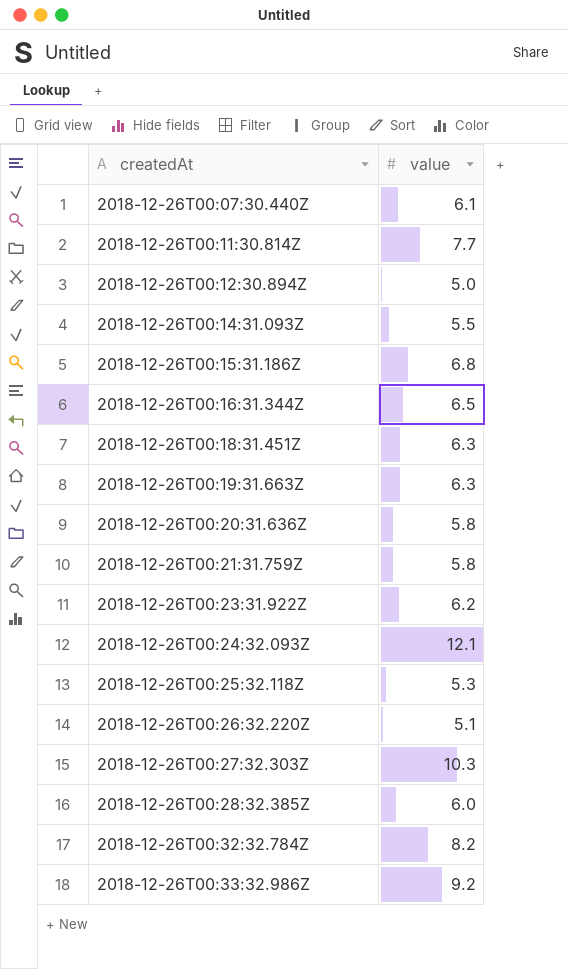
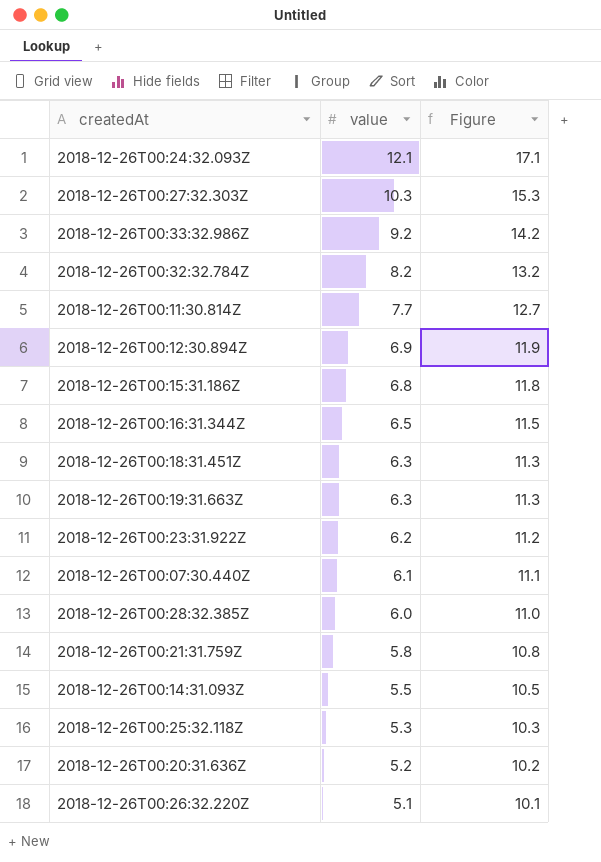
row order: createdAt ascending -> value descending
column Figure | formula: none -> [value] + 5
2018-12-26T00:12:30.894Z | value: 5.0 -> 6.9
2018-12-26T00:20:31.636Z | value: 5.8 -> 5.2

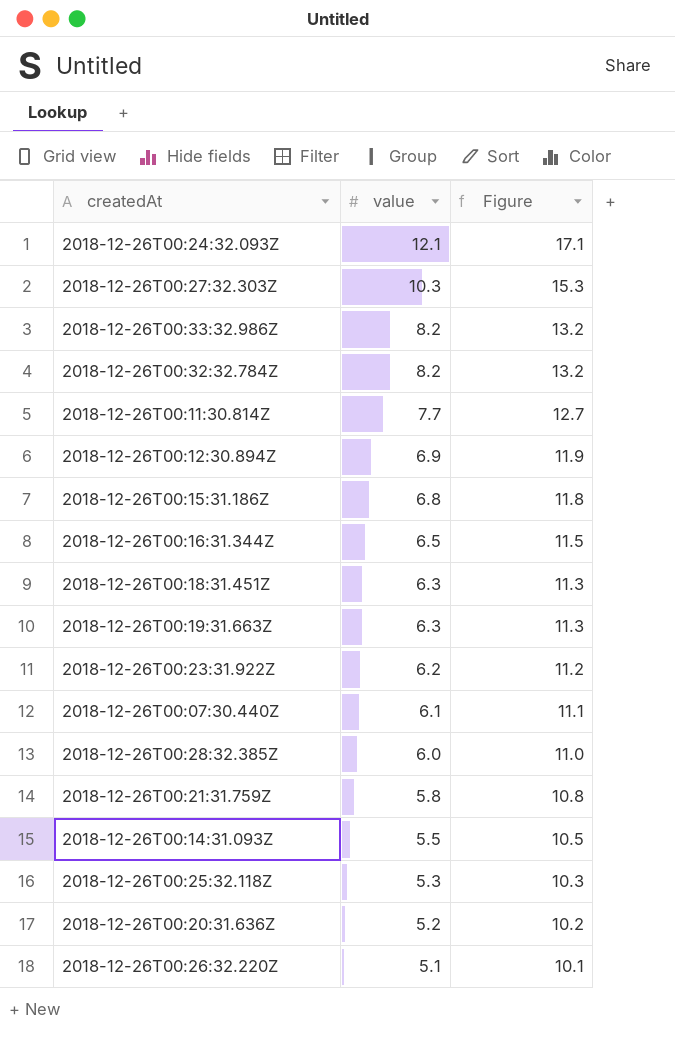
2018-12-26T00:33:32.986Z | value: 9.2 -> 8.2
2018-12-26T00:33:32.986Z | Figure: 14.2 -> 13.2

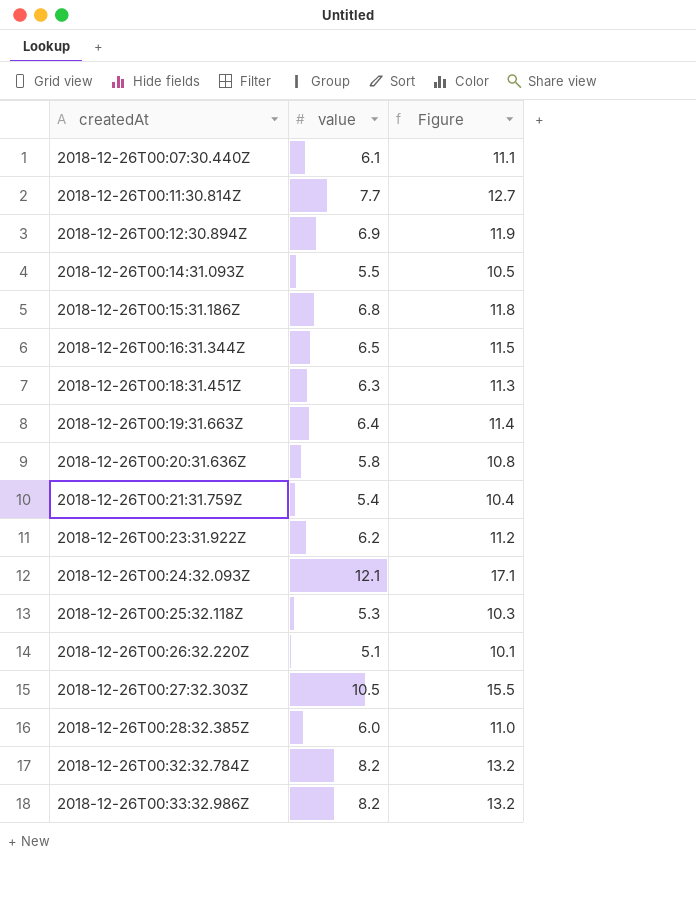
row order: value descending -> createdAt ascending
2018-12-26T00:19:31.663Z | value: 6.3 -> 6.4
2018-12-26T00:19:31.663Z | Figure: 11.3 -> 11.4
2018-12-26T00:20:31.636Z | value: 5.2 -> 5.8
2018-12-26T00:20:31.636Z | Figure: 10.2 -> 10.8
2018-12-26T00:21:31.759Z | value: 5.8 -> 5.4
2018-12-26T00:21:31.759Z | Figure: 10.8 -> 10.4
2018-12-26T00:27:32.303Z | value: 10.3 -> 10.5
2018-12-26T00:27:32.303Z | Figure: 15.3 -> 15.5

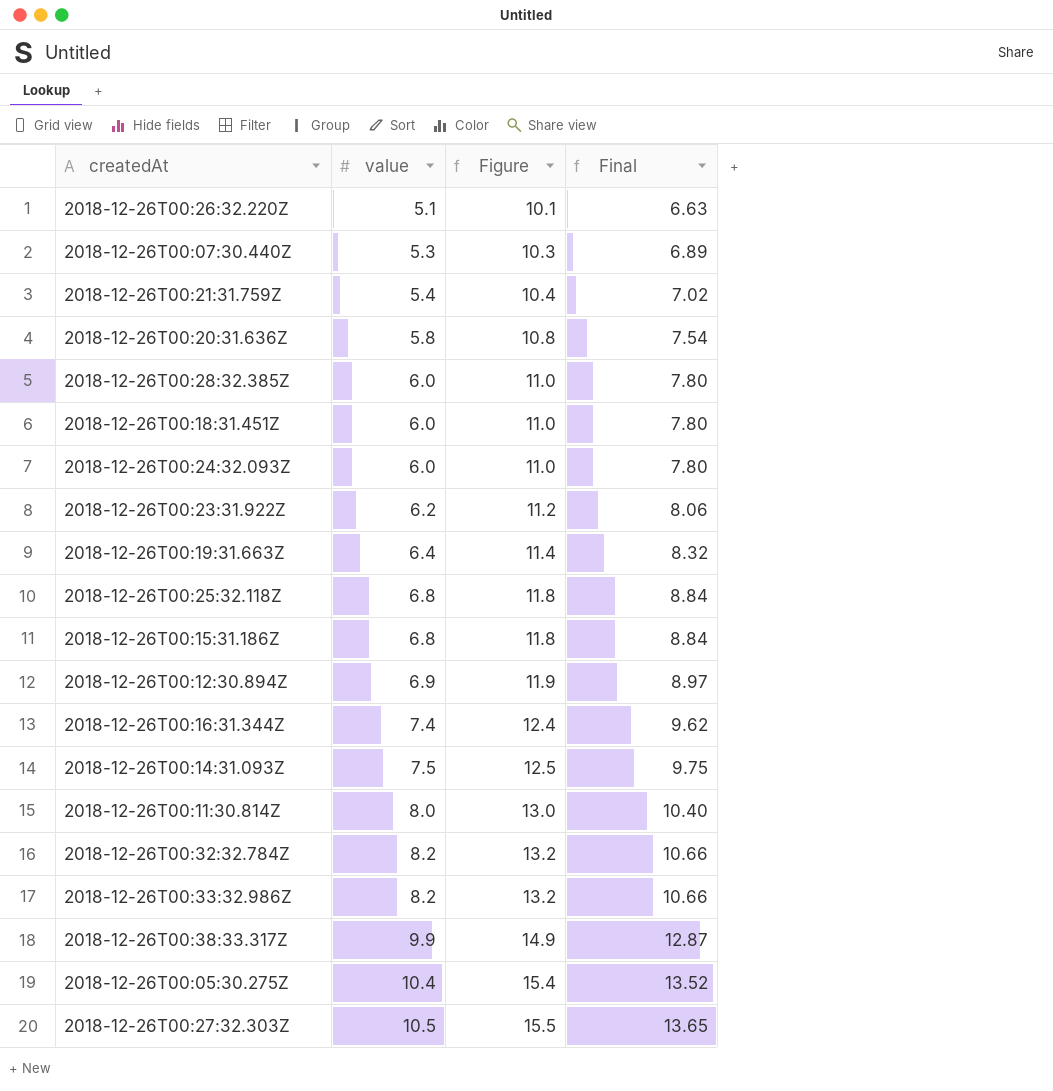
row order: createdAt ascending -> value ascending
column Final | formula: none -> [value] * 1.3
2018-12-26T00:07:30.440Z | value: 6.1 -> 5.3
2018-12-26T00:07:30.440Z | Figure: 11.1 -> 10.3
2018-12-26T00:18:31.451Z | value: 6.3 -> 6.0
2018-12-26T00:18:31.451Z | Figure: 11.3 -> 11.0
2018-12-26T00:24:32.093Z | value: 12.1 -> 6.0
2018-12-26T00:24:32.093Z | Figure: 17.1 -> 11.0
2018-12-26T00:25:32.118Z | value: 5.3 -> 6.8
2018-12-26T00:25:32.118Z | Figure: 10.3 -> 11.8
2018-12-26T00:16:31.344Z | value: 6.5 -> 7.4
2018-12-26T00:16:31.344Z | Figure: 11.5 -> 12.4
2018-12-26T00:14:31.093Z | value: 5.5 -> 7.5
2018-12-26T00:14:31.093Z | Figure: 10.5 -> 12.5
2018-12-26T00:11:30.814Z | value: 7.7 -> 8.0
2018-12-26T00:11:30.814Z | Figure: 12.7 -> 13.0
row 2018-12-26T00:38:33.317Z: none -> 9.9 | 14.9 | 12.87
row 2018-12-26T00:05:30.275Z: none -> 10.4 | 15.4 | 13.52

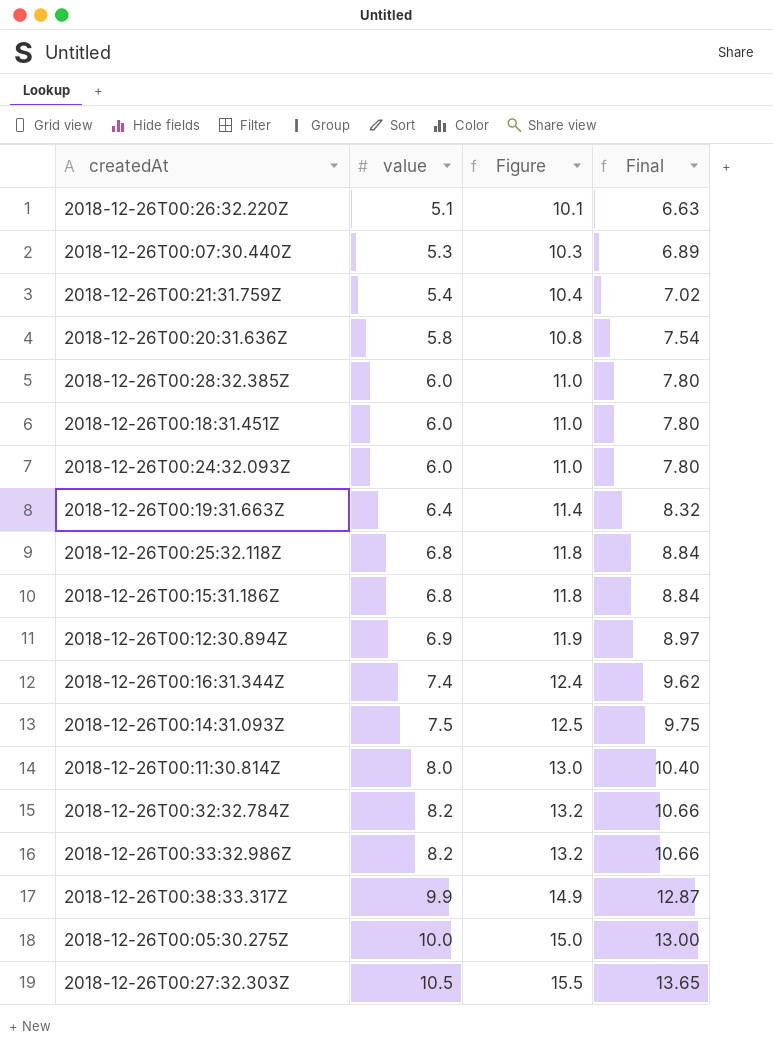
row 2018-12-26T00:23:31.922Z: 6.2 | 11.2 | 8.06 -> none
2018-12-26T00:05:30.275Z | value: 10.4 -> 10.0
2018-12-26T00:05:30.275Z | Figure: 15.4 -> 15.0
2018-12-26T00:05:30.275Z | Final: 13.52 -> 13.00

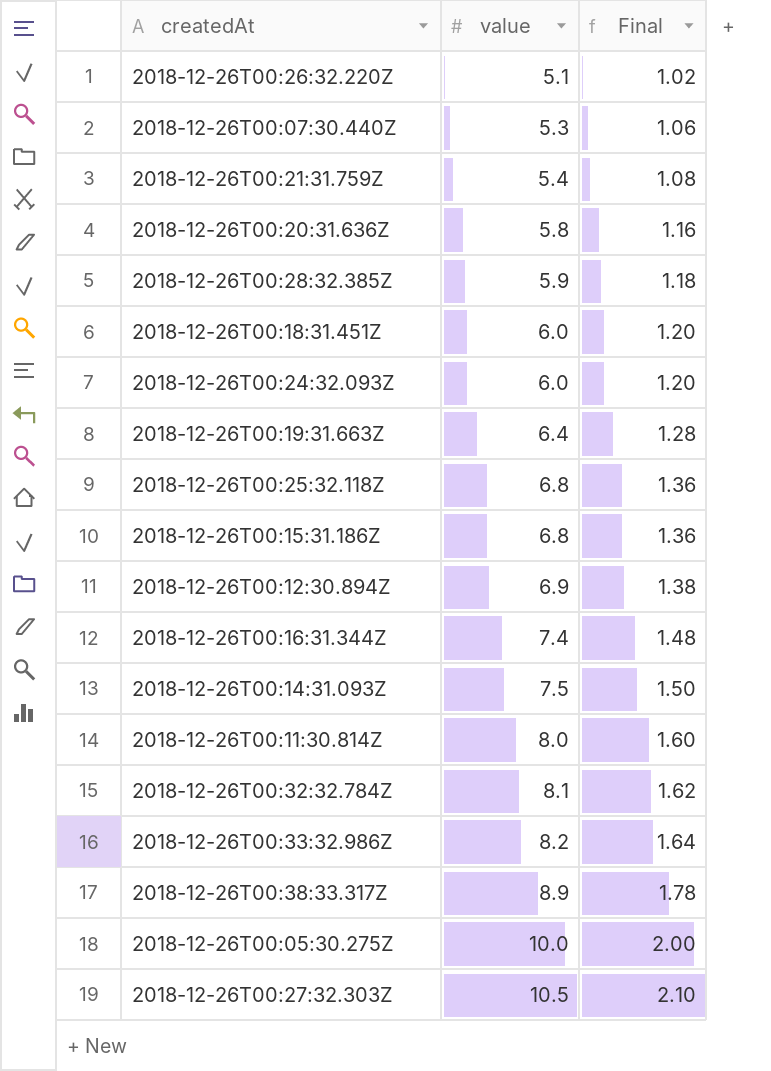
column Figure | formula: [value] + 5 -> none
column Final | formula: [value] * 1.3 -> [value] * 0.2
2018-12-26T00:28:32.385Z | value: 6.0 -> 5.9
2018-12-26T00:32:32.784Z | value: 8.2 -> 8.1
2018-12-26T00:38:33.317Z | value: 9.9 -> 8.9

